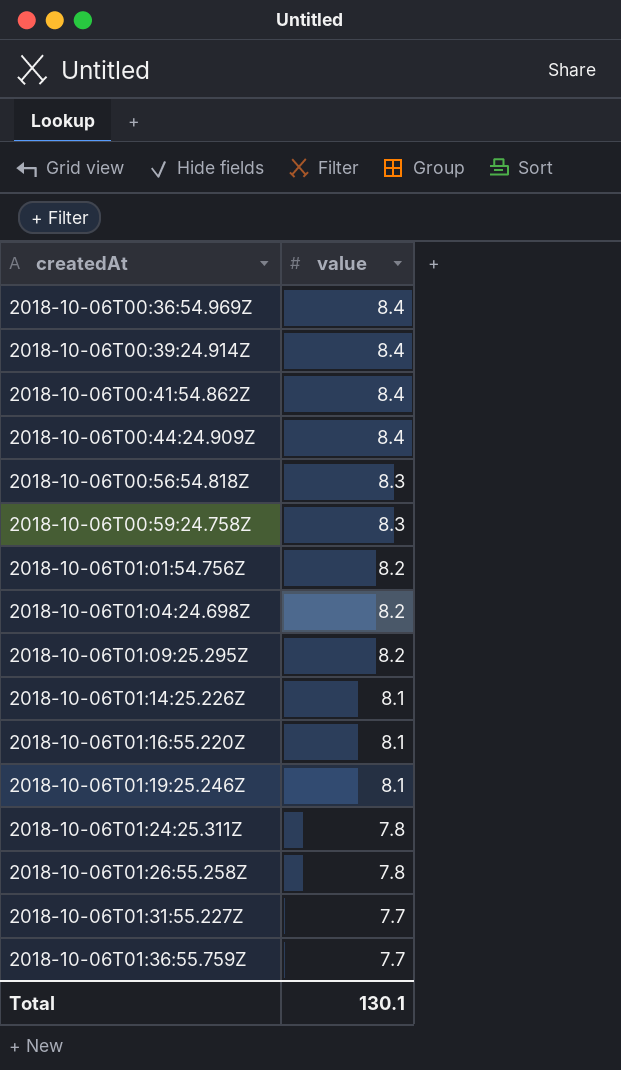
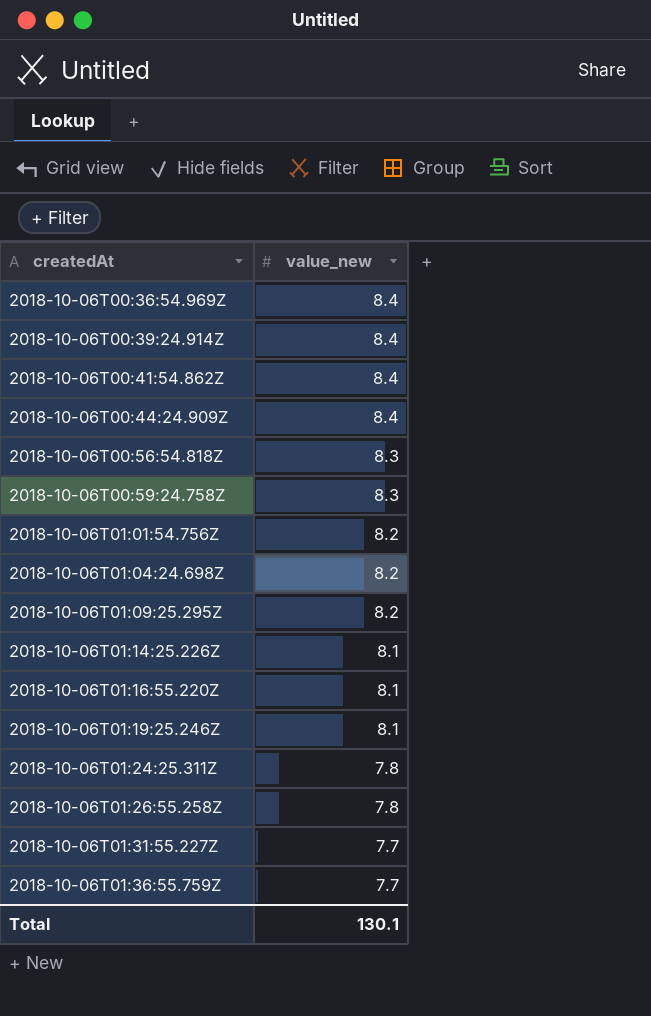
column name: value -> value_new

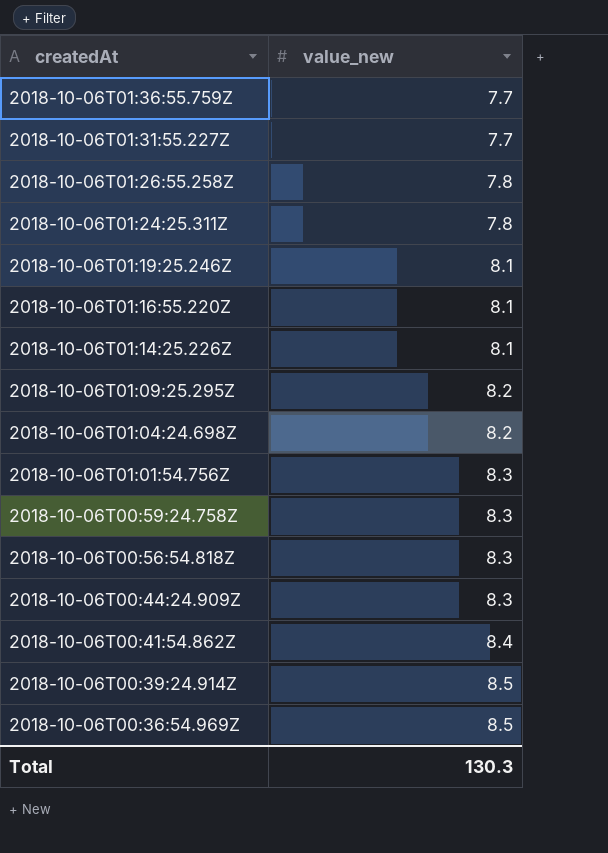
row order: createdAt ascending -> createdAt descending
2018-10-06T01:01:54.756Z | value_new: 8.2 -> 8.3
2018-10-06T00:44:24.909Z | value_new: 8.4 -> 8.3
2018-10-06T00:39:24.914Z | value_new: 8.4 -> 8.5
2018-10-06T00:36:54.969Z | value_new: 8.4 -> 8.5
Total | value_new: 130.1 -> 130.3

